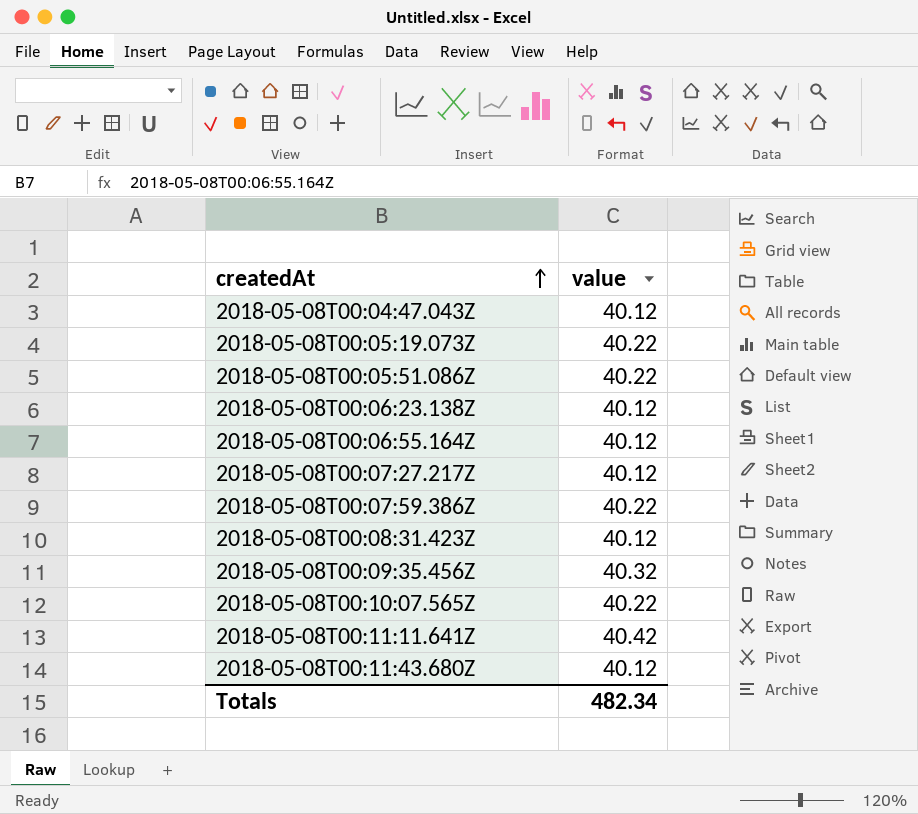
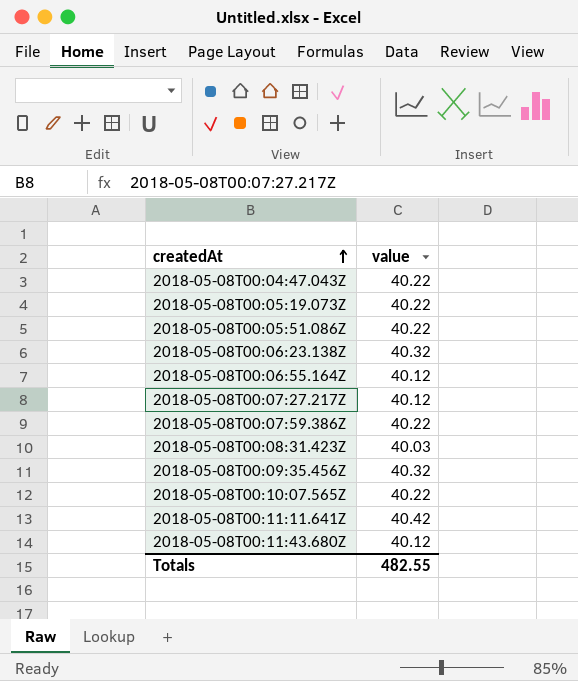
2018-05-08T00:04:47.043Z | value: 40.12 -> 40.22
2018-05-08T00:06:23.138Z | value: 40.12 -> 40.32
2018-05-08T00:08:31.423Z | value: 40.12 -> 40.03
Totals | value: 482.34 -> 482.55

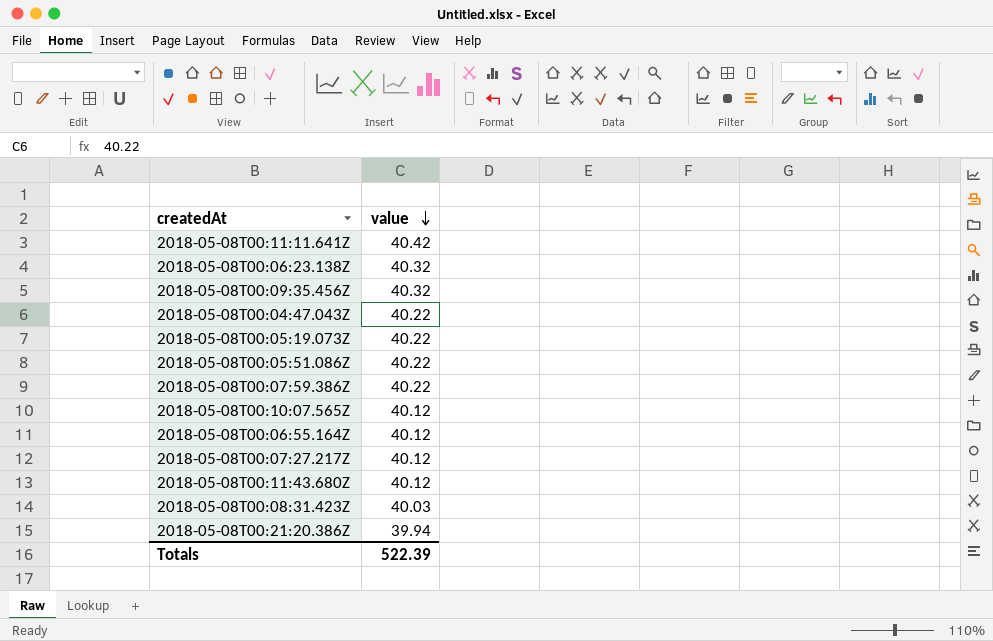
row order: createdAt ascending -> value descending
2018-05-08T00:10:07.565Z | value: 40.22 -> 40.12
row 2018-05-08T00:21:20.386Z: none -> 39.94
Totals | value: 482.55 -> 522.39

